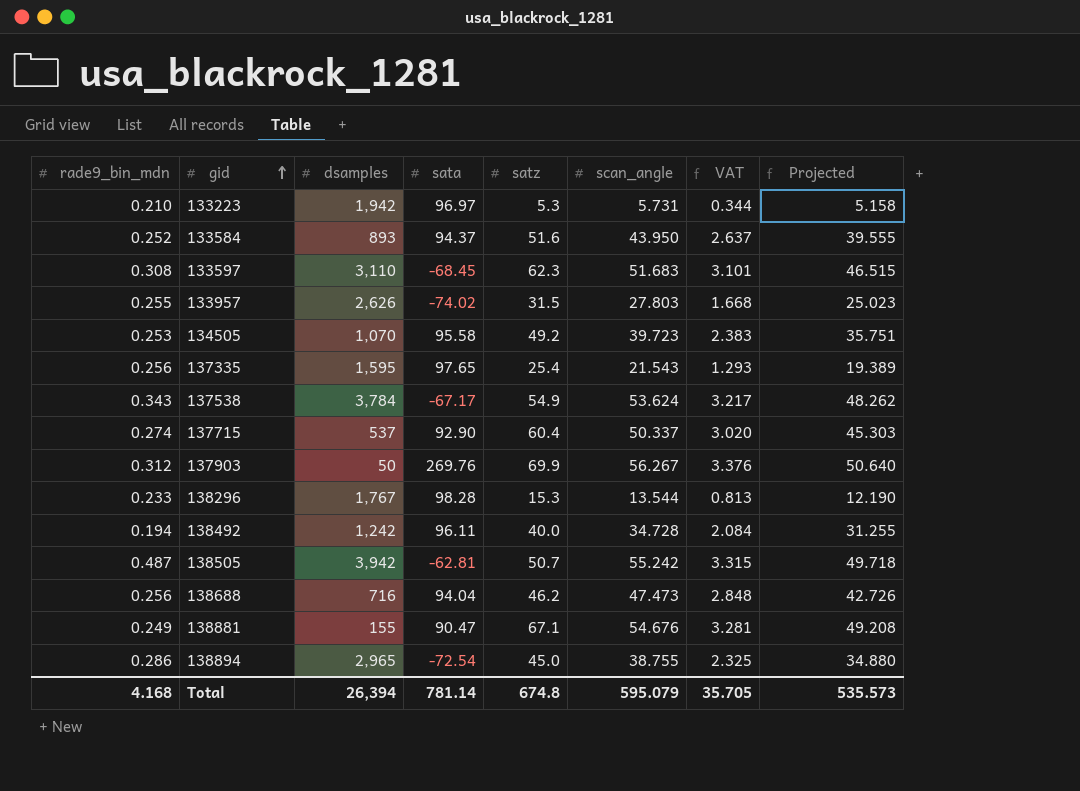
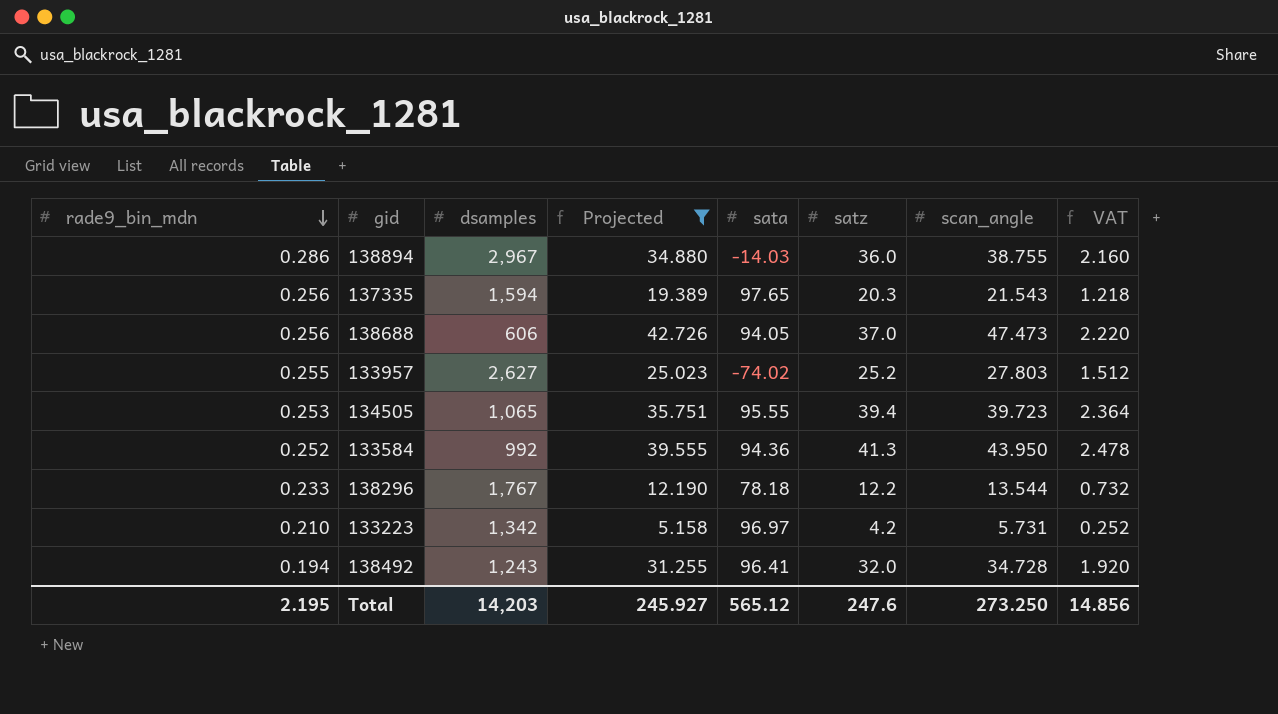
filter: none -> Projected <= 42.726
row order: gid ascending -> rade9_bin_mdn descending
column Projected | position: 8 -> 4
column VAT | formula: [scan_angle] * 0.06 -> [satz] * 0.06
138894 | dsamples: 2,965 -> 2,967
138894 | sata: -72.54 -> -14.03
138894 | satz: 45.0 -> 36.0
137335 | dsamples: 1,595 -> 1,594
137335 | satz: 25.4 -> 20.3
138688 | dsamples: 716 -> 606
138688 | sata: 94.04 -> 94.05
138688 | satz: 46.2 -> 37.0
133957 | dsamples: 2,626 -> 2,627
133957 | satz: 31.5 -> 25.2
134505 | dsamples: 1,070 -> 1,065
134505 | sata: 95.58 -> 95.55
134505 | satz: 49.2 -> 39.4
133584 | dsamples: 893 -> 992
133584 | sata: 94.37 -> 94.36
133584 | satz: 51.6 -> 41.3
138296 | sata: 98.28 -> 78.18
138296 | satz: 15.3 -> 12.2
133223 | dsamples: 1,942 -> 1,342
133223 | satz: 5.3 -> 4.2
138492 | dsamples: 1,242 -> 1,243
138492 | sata: 96.11 -> 96.41
138492 | satz: 40.0 -> 32.0
Total | rade9_bin_mdn: 4.168 -> 2.195
Total | dsamples: 26,394 -> 14,203
Total | Projected: 535.573 -> 245.927
Total | sata: 781.14 -> 565.12
Total | satz: 674.8 -> 247.6
Total | scan_angle: 595.079 -> 273.250
Total | VAT: 35.705 -> 14.856

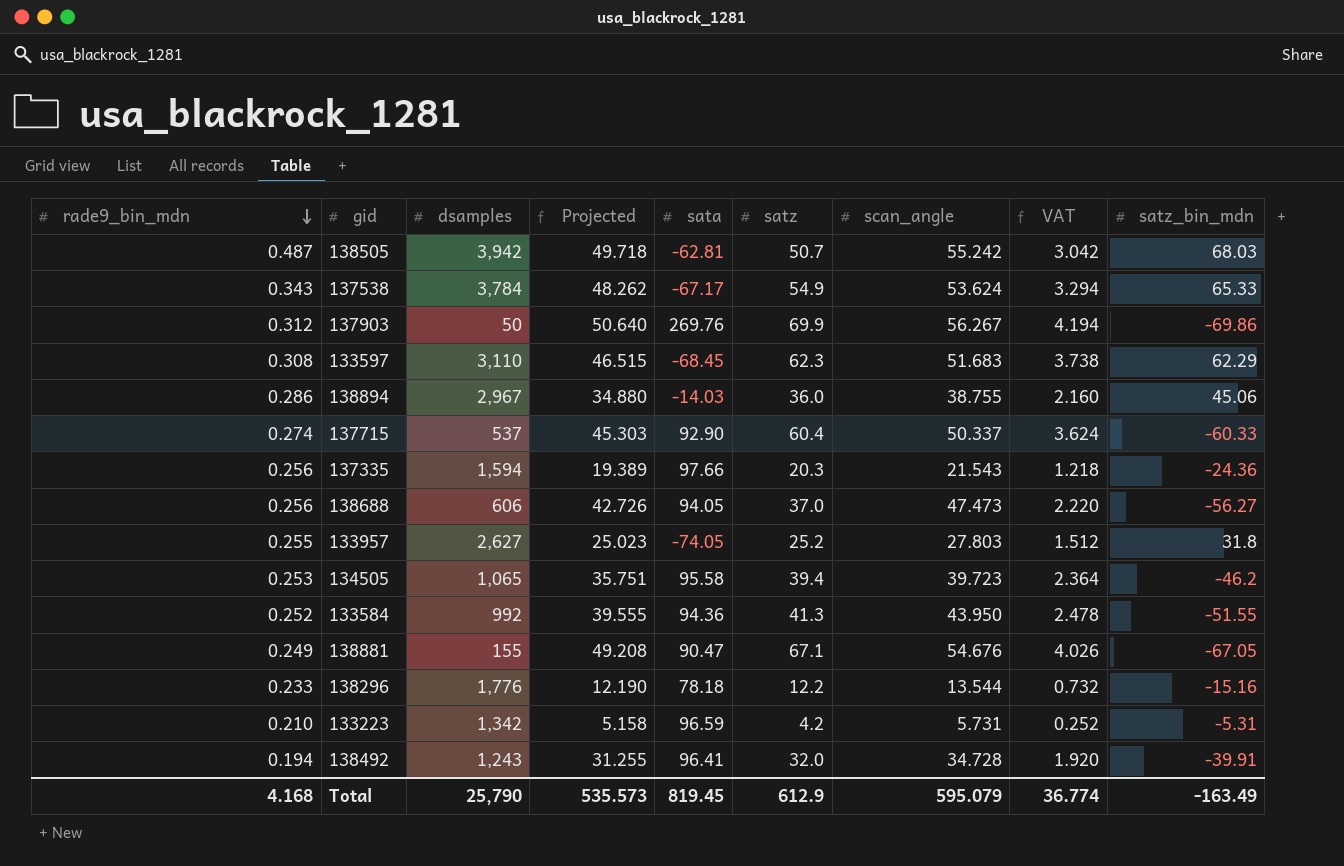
filter: Projected <= 42.726 -> none
column satz_bin_mdn | position: none -> 9
137335 | sata: 97.65 -> 97.66
133957 | sata: -74.02 -> -74.05
134505 | sata: 95.55 -> 95.58
138296 | dsamples: 1,767 -> 1,776
133223 | sata: 96.97 -> 96.59
Total | rade9_bin_mdn: 2.195 -> 4.168
Total | dsamples: 14,203 -> 25,790
Total | Projected: 245.927 -> 535.573
Total | sata: 565.12 -> 819.45
Total | satz: 247.6 -> 612.9
Total | scan_angle: 273.250 -> 595.079
Total | VAT: 14.856 -> 36.774

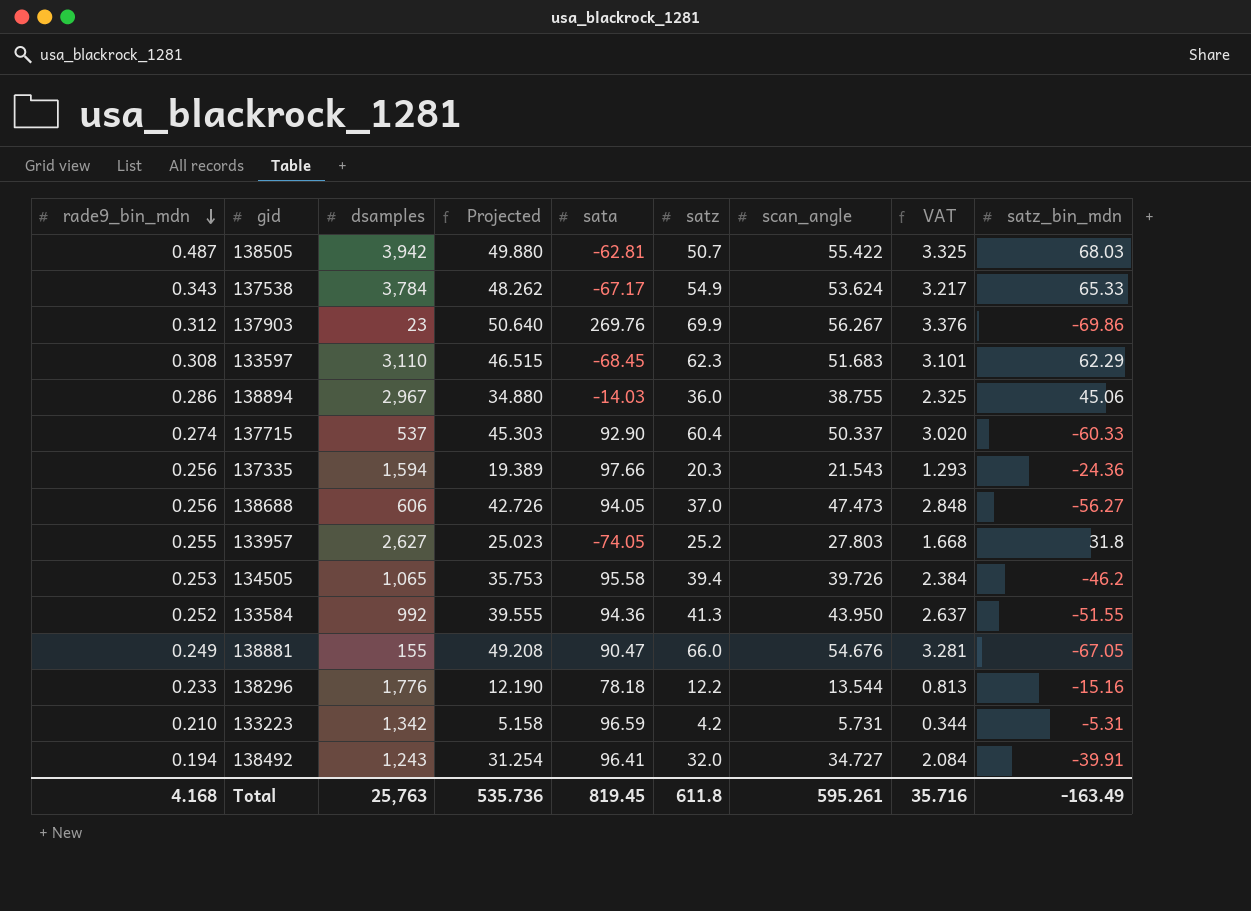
column VAT | formula: [satz] * 0.06 -> [scan_angle] * 0.06
138505 | Projected: 49.718 -> 49.880
138505 | scan_angle: 55.242 -> 55.422
137903 | dsamples: 50 -> 23
134505 | Projected: 35.751 -> 35.753
134505 | scan_angle: 39.723 -> 39.726
138881 | satz: 67.1 -> 66.0
138492 | Projected: 31.255 -> 31.254
138492 | scan_angle: 34.728 -> 34.727
Total | dsamples: 25,790 -> 25,763
Total | Projected: 535.573 -> 535.736
Total | satz: 612.9 -> 611.8
Total | scan_angle: 595.079 -> 595.261
Total | VAT: 36.774 -> 35.716

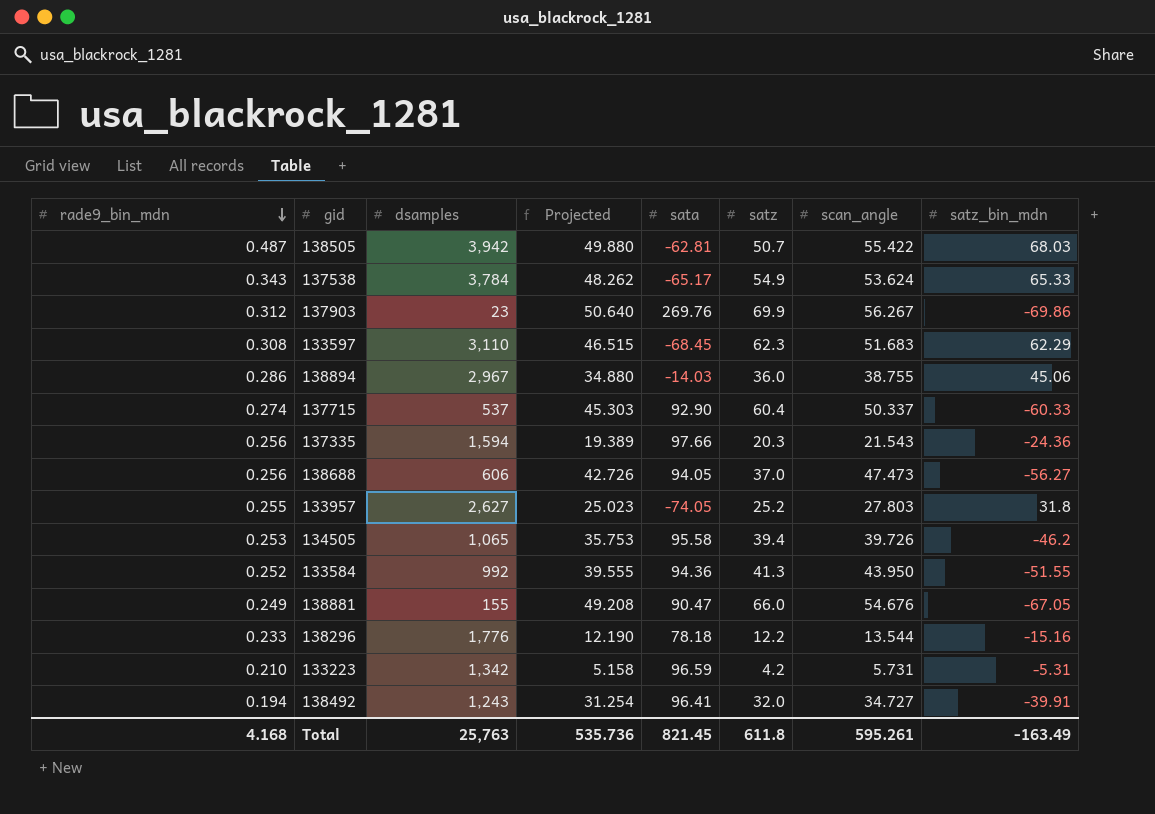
column VAT | formula: [scan_angle] * 0.06 -> none
137538 | sata: -67.17 -> -65.17
Total | sata: 819.45 -> 821.45

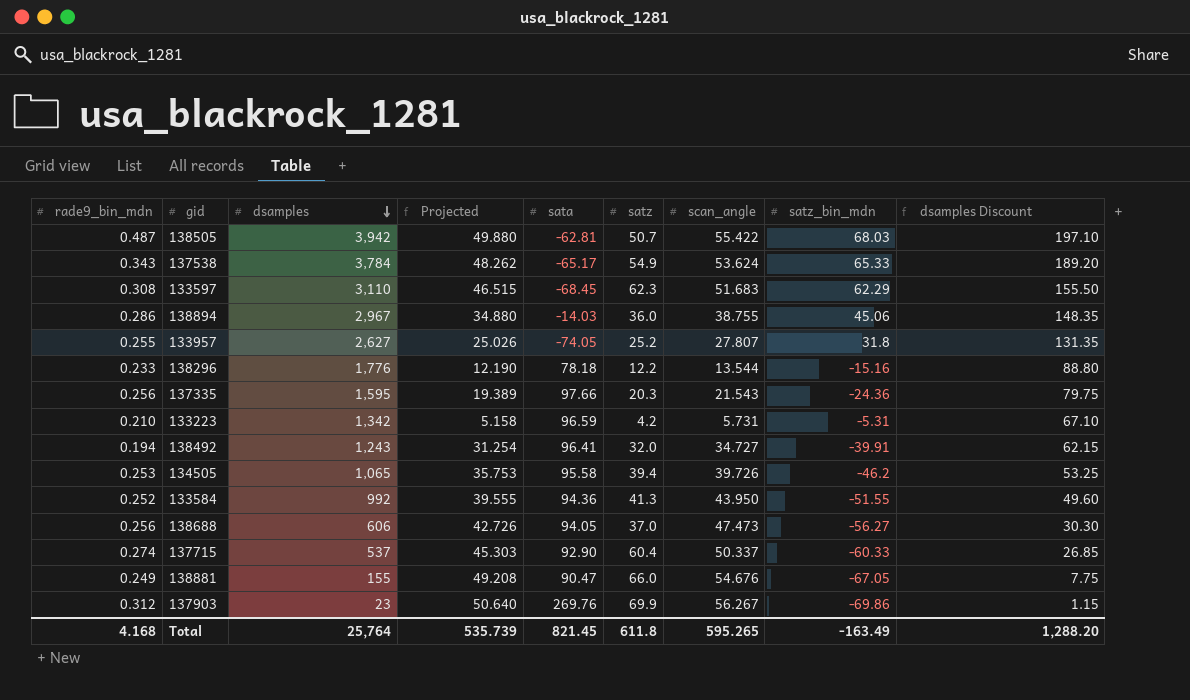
row order: rade9_bin_mdn descending -> dsamples descending
column dsamples Discount | formula: none -> [dsamples] * 0.05
133957 | Projected: 25.023 -> 25.026
133957 | scan_angle: 27.803 -> 27.807
137335 | dsamples: 1,594 -> 1,595
Total | dsamples: 25,763 -> 25,764
Total | Projected: 535.736 -> 535.739
Total | scan_angle: 595.261 -> 595.265

